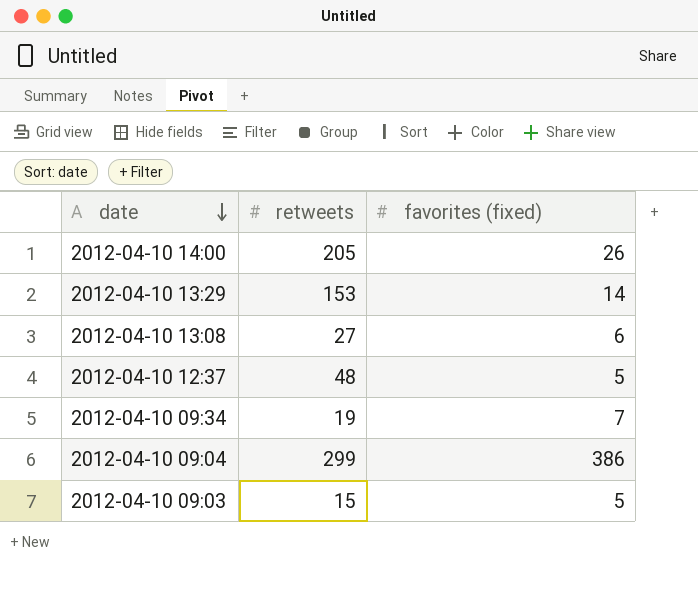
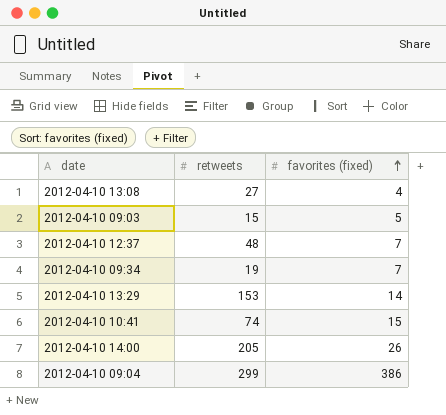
row order: date descending -> favorites (fixed) ascending
2012-04-10 13:08 | favorites (fixed): 6 -> 4
2012-04-10 12:37 | favorites (fixed): 5 -> 7
row 2012-04-10 10:41: none -> 74 | 15

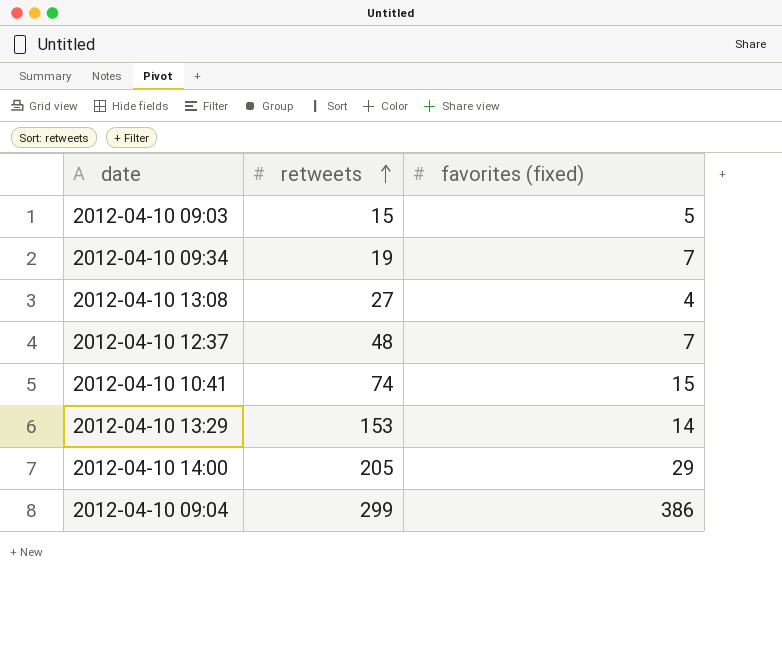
row order: favorites (fixed) ascending -> retweets ascending
2012-04-10 14:00 | favorites (fixed): 26 -> 29

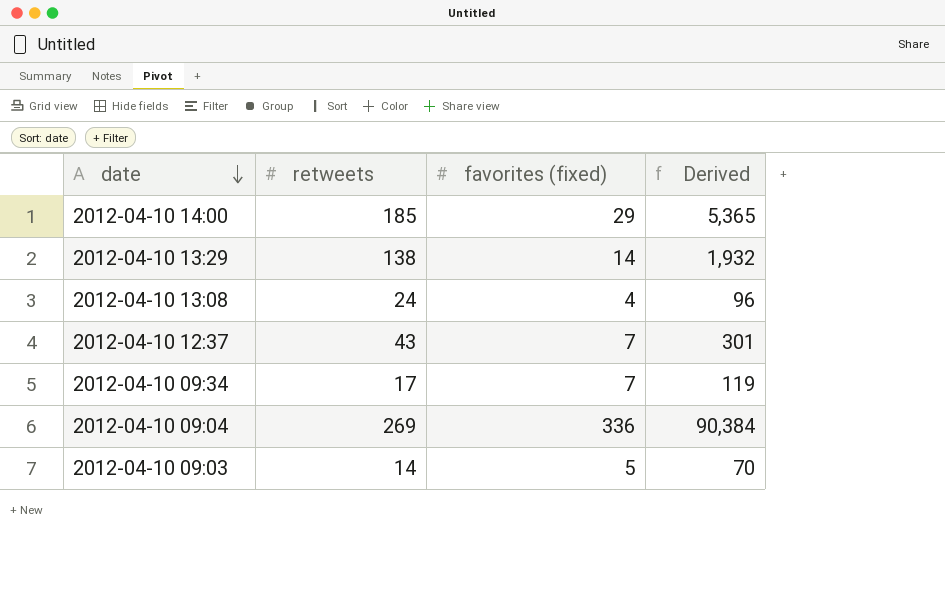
row order: retweets ascending -> date descending
column Derived | formula: none -> [retweets] * [favorites (fixed)]
row 2012-04-10 10:41: 74 | 15 -> none
2012-04-10 14:00 | retweets: 205 -> 185
2012-04-10 13:29 | retweets: 153 -> 138
2012-04-10 13:08 | retweets: 27 -> 24
2012-04-10 12:37 | retweets: 48 -> 43
2012-04-10 09:34 | retweets: 19 -> 17
2012-04-10 09:04 | retweets: 299 -> 269
2012-04-10 09:04 | favorites (fixed): 386 -> 336
2012-04-10 09:03 | retweets: 15 -> 14

